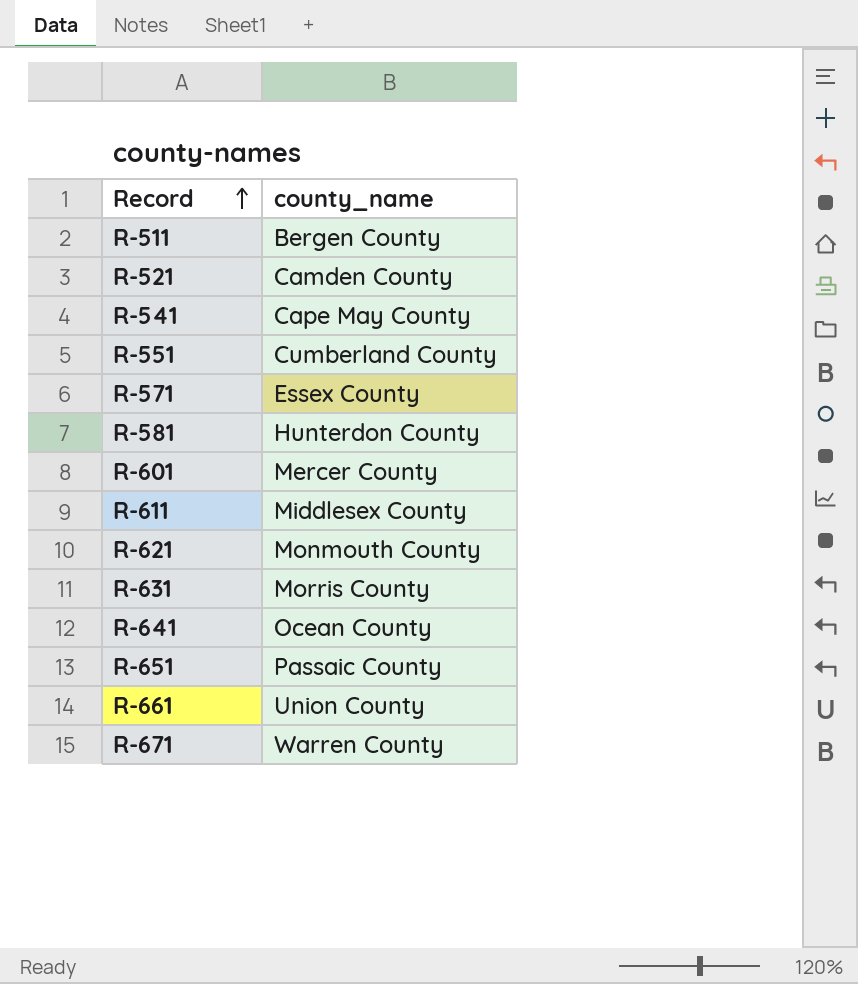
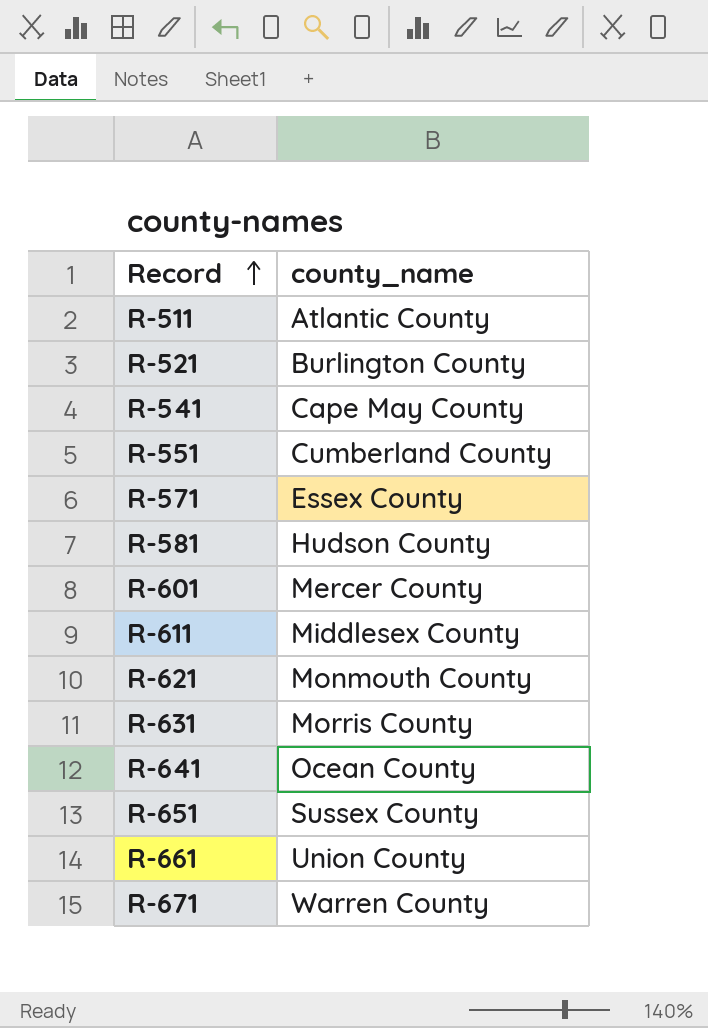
R-511 | county_name: Bergen County -> Atlantic County
R-521 | county_name: Camden County -> Burlington County
R-581 | county_name: Hunterdon County -> Hudson County
R-651 | county_name: Passaic County -> Sussex County

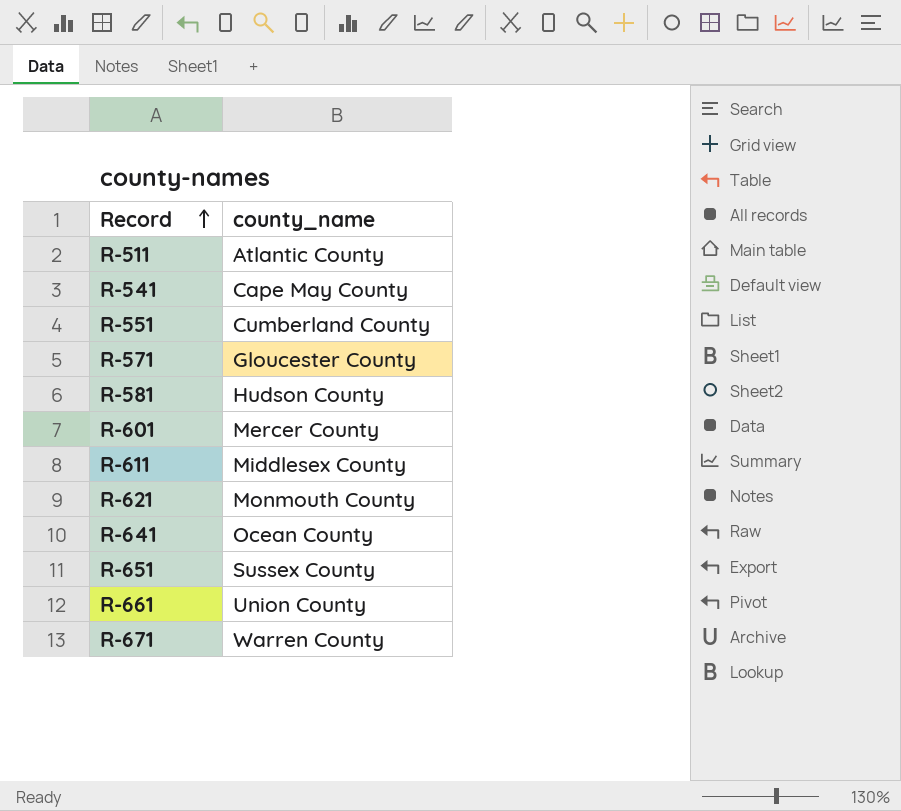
row R-521: Burlington County -> none
row R-631: Morris County -> none
R-571 | county_name: Essex County -> Gloucester County

